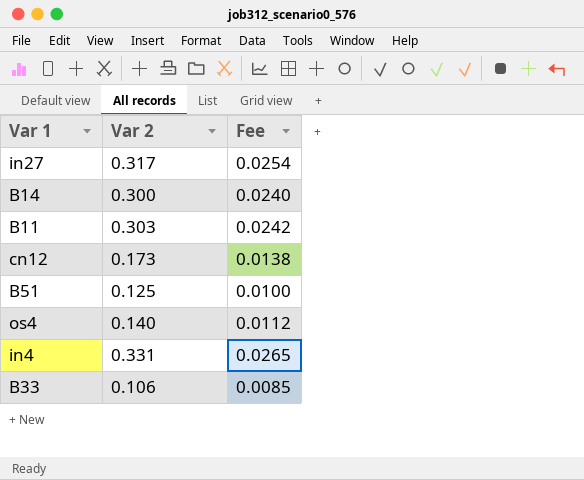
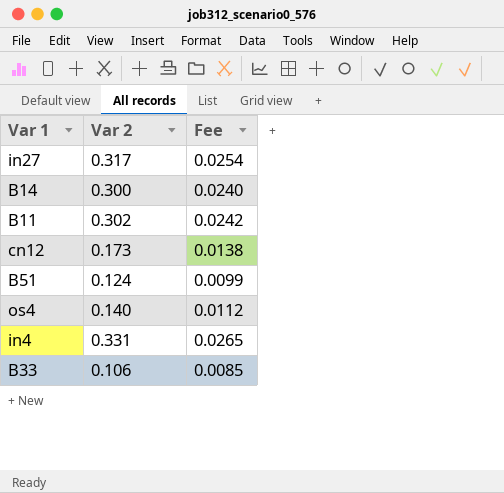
B11 | Var 2: 0.303 -> 0.302
B51 | Var 2: 0.125 -> 0.124
B51 | Fee: 0.0100 -> 0.0099

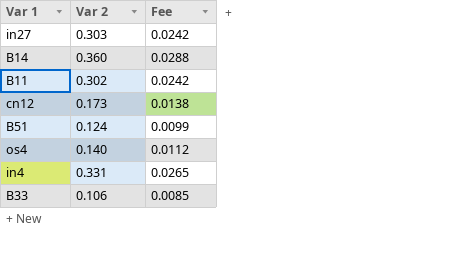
in27 | Var 2: 0.317 -> 0.303
in27 | Fee: 0.0254 -> 0.0242
B14 | Var 2: 0.300 -> 0.360
B14 | Fee: 0.0240 -> 0.0288

